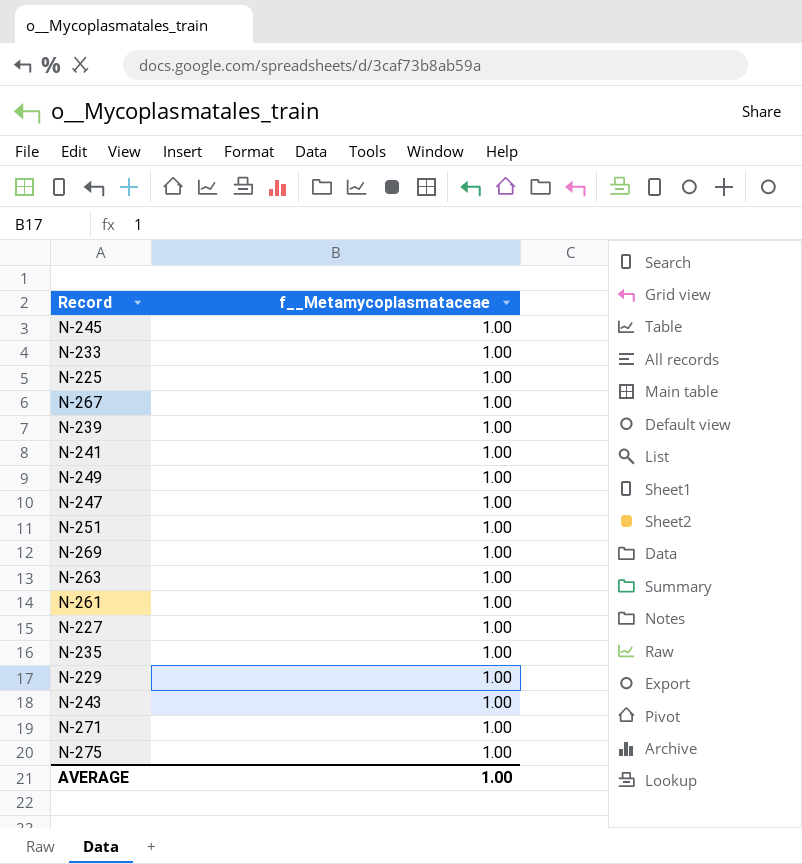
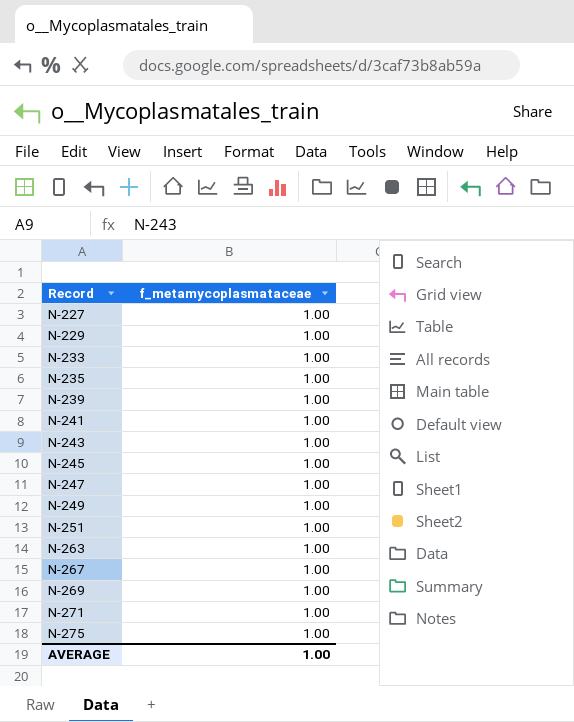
row order: none -> Record ascending
column name: f__Metamycoplasmataceae -> f_metamycoplasmataceae
row N-225: 1.00 -> none
row N-261: 1.00 -> none

